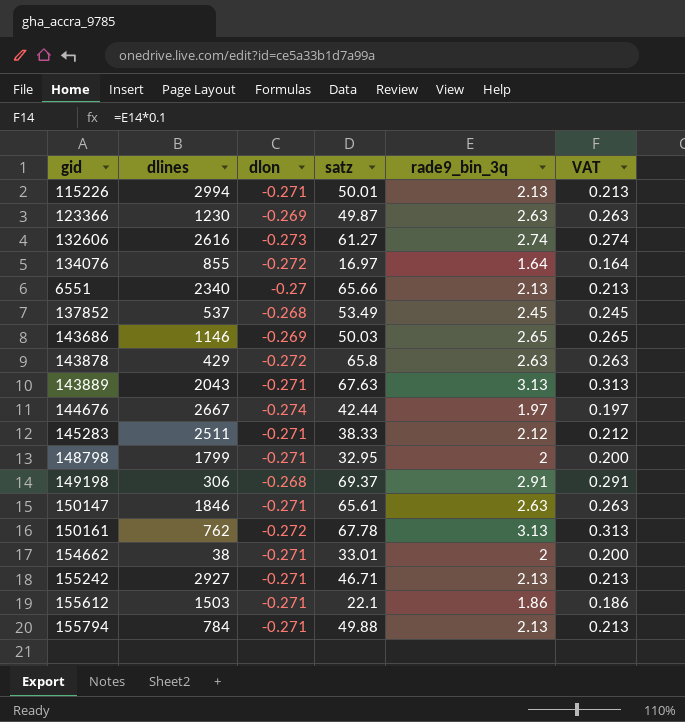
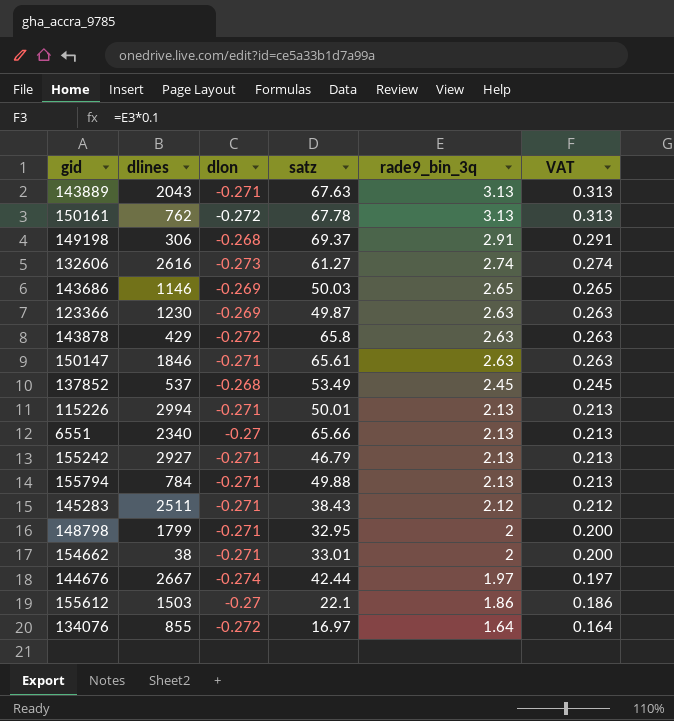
row order: none -> rade9_bin_3q descending
155242 | satz: 46.71 -> 46.79
145283 | satz: 38.33 -> 38.43
155612 | dlon: -0.271 -> -0.27

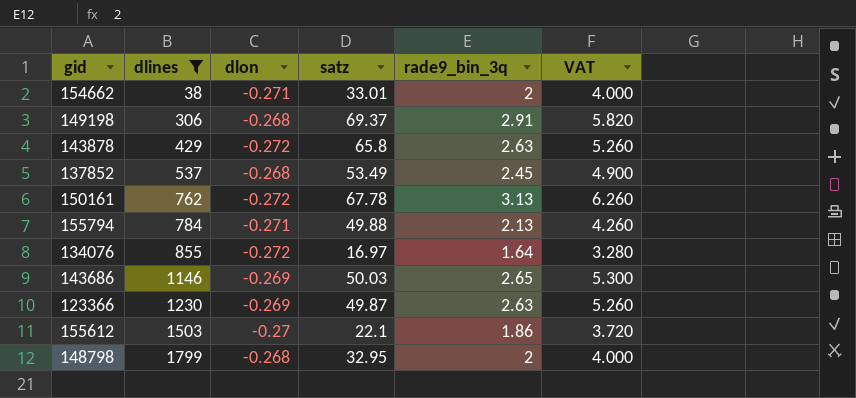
filter: none -> dlines <= 1799
row order: rade9_bin_3q descending -> dlines ascending
column VAT | formula: [rade9_bin_3q] * 0.1 -> [rade9_bin_3q] * 2
148798 | dlon: -0.271 -> -0.268

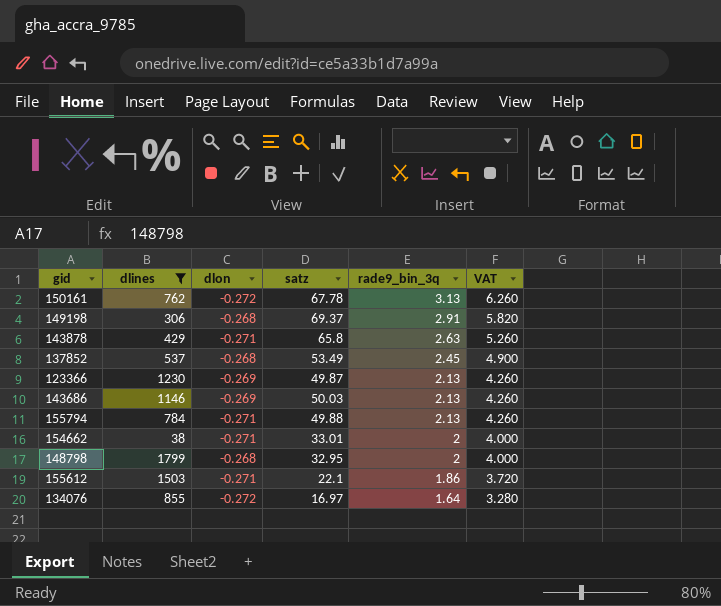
row order: dlines ascending -> rade9_bin_3q descending
143878 | dlon: -0.272 -> -0.271
123366 | rade9_bin_3q: 2.63 -> 2.13
123366 | VAT: 5.260 -> 4.260
143686 | rade9_bin_3q: 2.65 -> 2.13
143686 | VAT: 5.300 -> 4.260
155612 | dlon: -0.27 -> -0.271

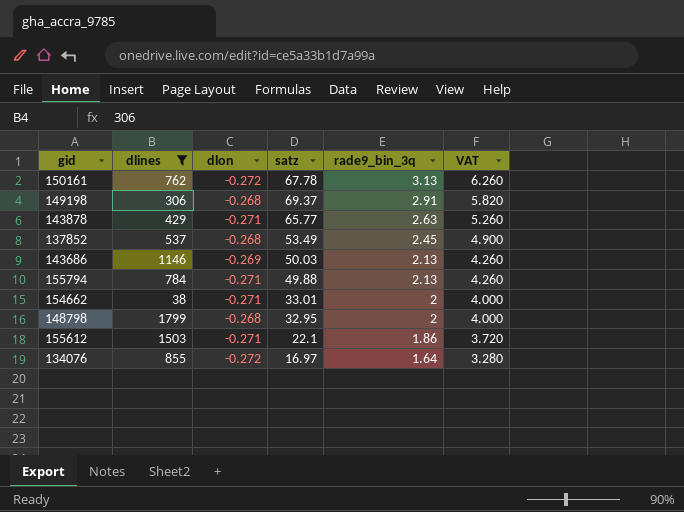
row 123366: 1230 | -0.269 | 49.87 | 2.13 | 4.260 -> none
143878 | satz: 65.8 -> 65.77

